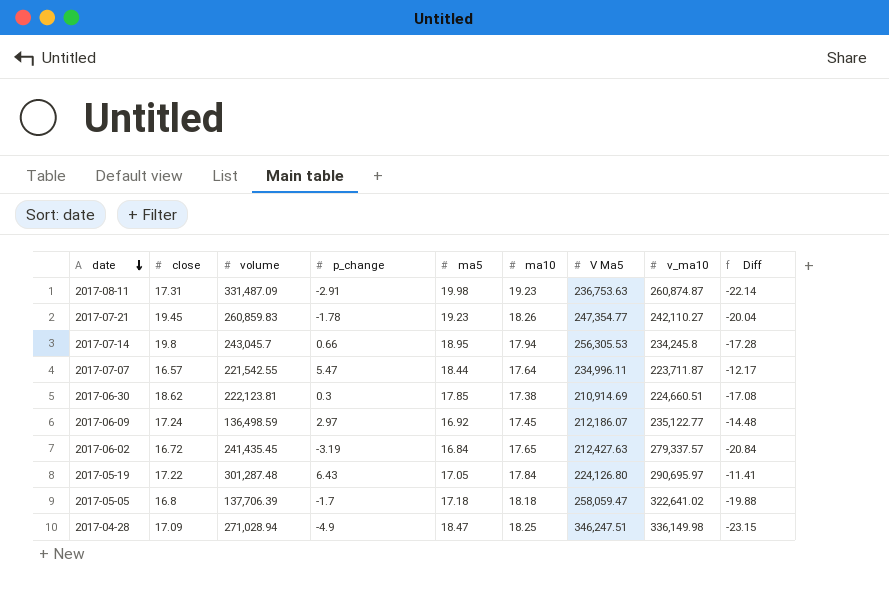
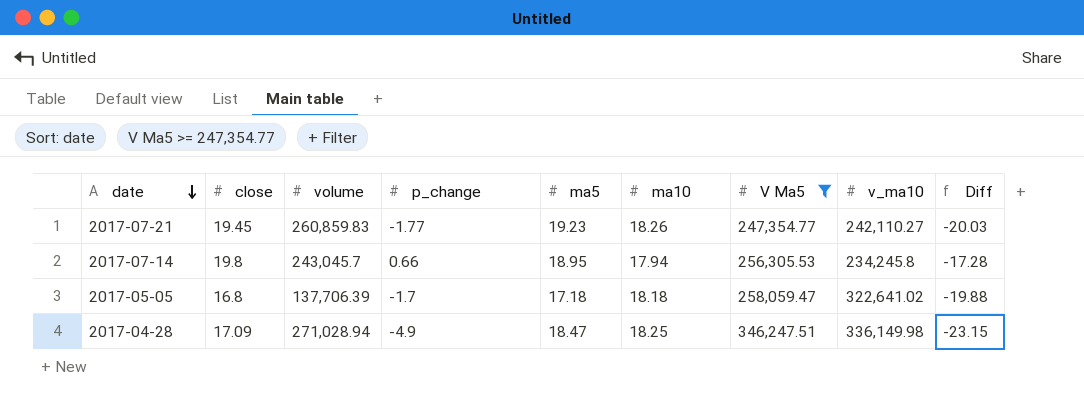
filter: none -> V Ma5 >= 247,354.77
2017-07-21 | p_change: -1.78 -> -1.77
2017-07-21 | Diff: -20.04 -> -20.03

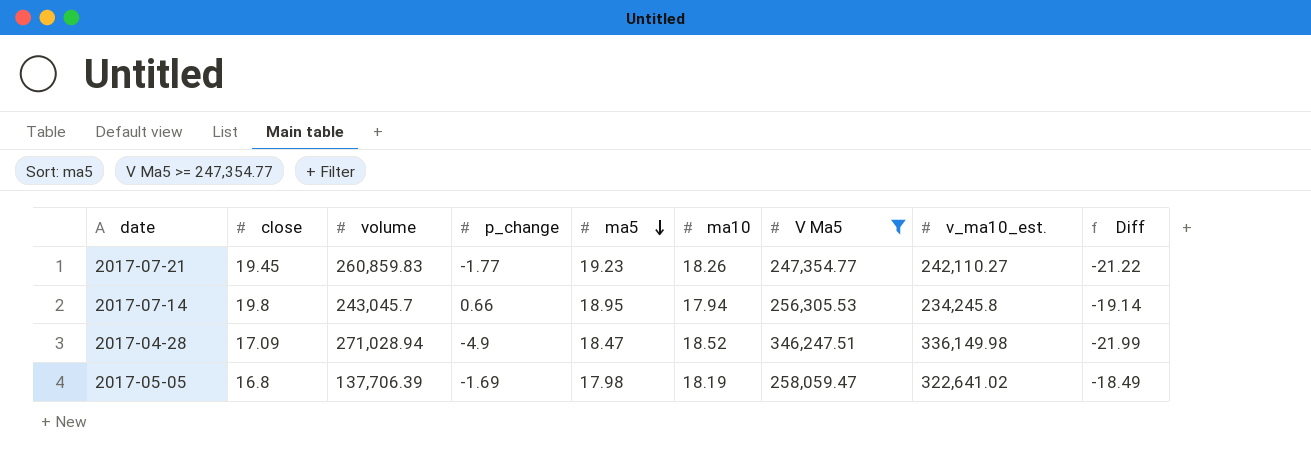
row order: date descending -> ma5 descending
column name: v_ma10 -> v_ma10_est.
column Diff | formula: [p_change] - [ma10] -> [p_change] - [close]
2017-04-28 | ma10: 18.25 -> 18.52
2017-05-05 | p_change: -1.7 -> -1.69
2017-05-05 | ma5: 17.18 -> 17.98
2017-05-05 | ma10: 18.18 -> 18.19

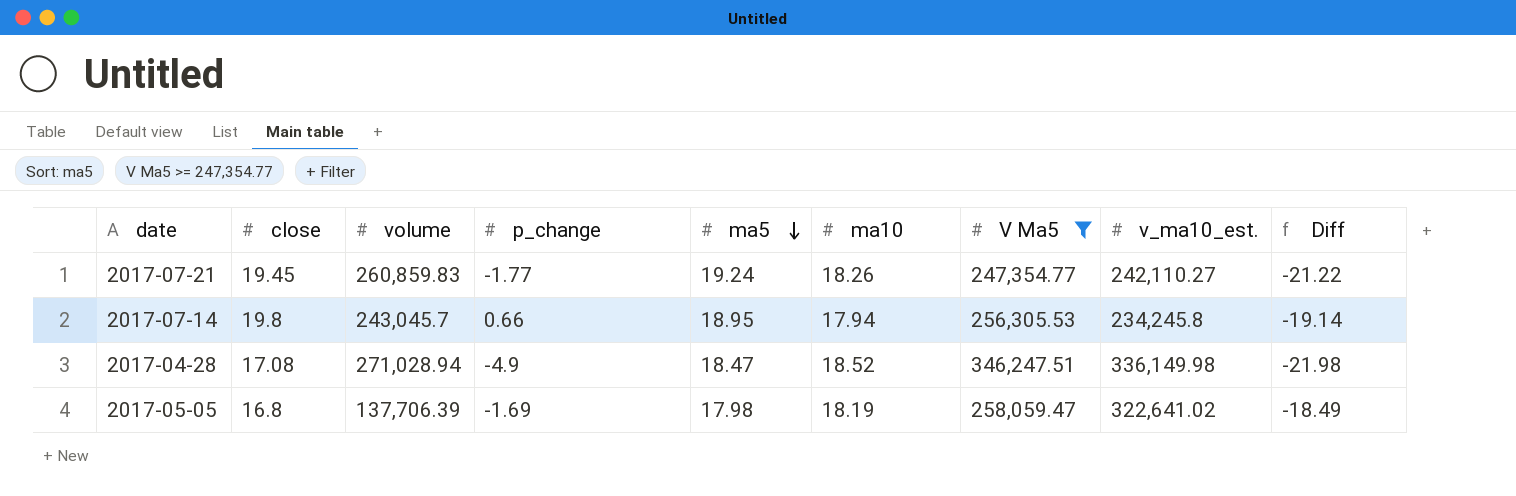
2017-07-21 | ma5: 19.23 -> 19.24
2017-04-28 | close: 17.09 -> 17.08
2017-04-28 | Diff: -21.99 -> -21.98

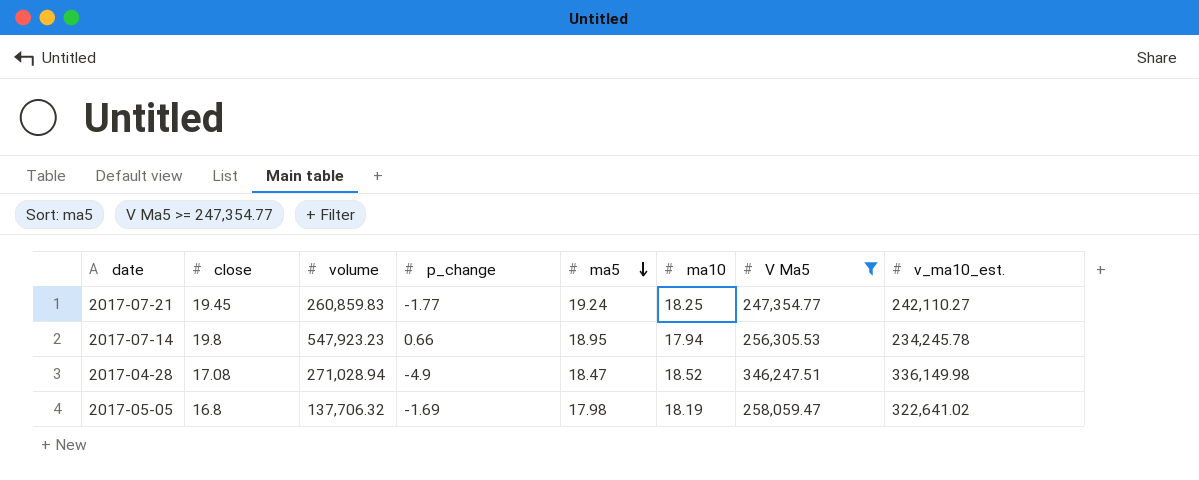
column Diff | formula: [p_change] - [close] -> none
2017-07-21 | ma10: 18.26 -> 18.25
2017-07-14 | volume: 243,045.7 -> 547,923.23
2017-07-14 | v_ma10_est.: 234,245.8 -> 234,245.78
2017-05-05 | volume: 137,706.39 -> 137,706.32

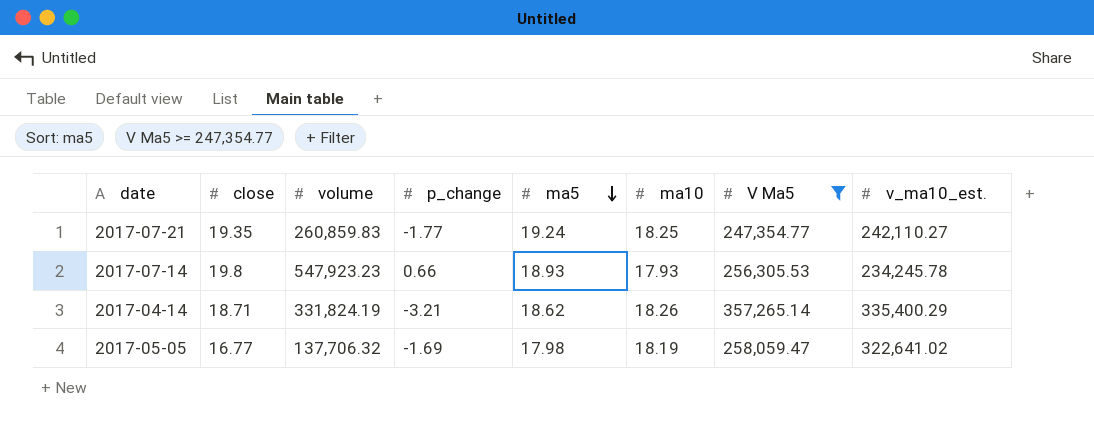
row 2017-04-28: 17.08 | 271,028.94 | -4.9 | 18.47 | 18.52 | 346,247.51 | 336,149.98 -> none
2017-07-21 | close: 19.45 -> 19.35
2017-07-14 | ma5: 18.95 -> 18.93
2017-07-14 | ma10: 17.94 -> 17.93
row 2017-04-14: none -> 18.71 | 331,824.19 | -3.21 | 18.62 | 18.26 | 357,265.14 | 335,400.29
2017-05-05 | close: 16.8 -> 16.77

